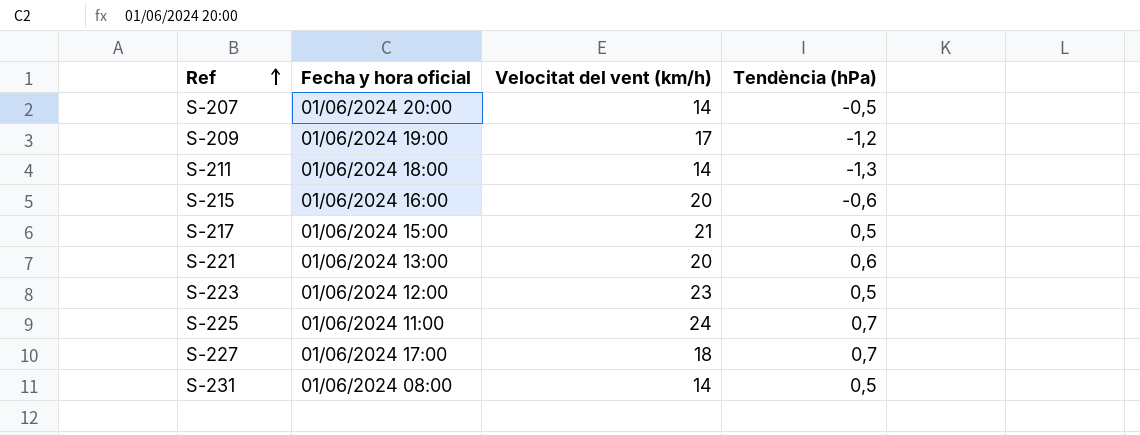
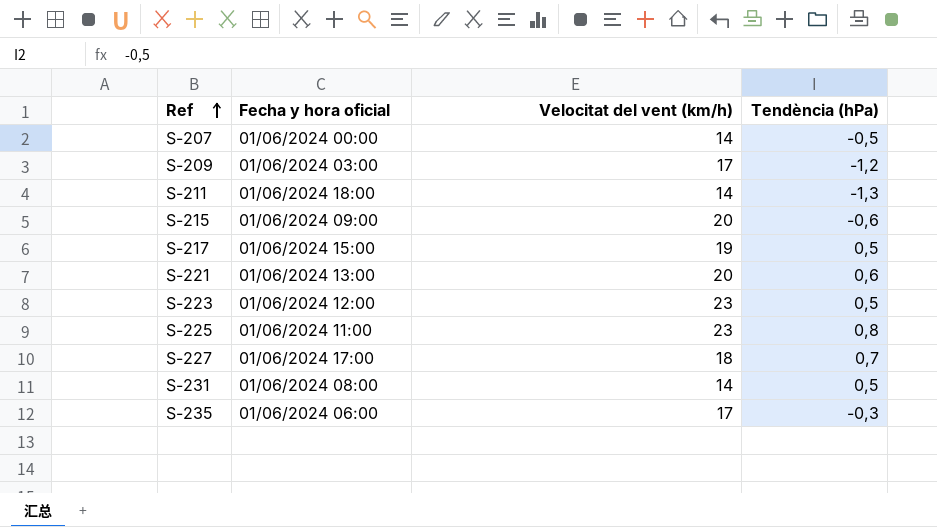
S-207 | Fecha y hora oficial: 01/06/2024 20:00 -> 01/06/2024 00:00
S-209 | Fecha y hora oficial: 01/06/2024 19:00 -> 01/06/2024 03:00
S-215 | Fecha y hora oficial: 01/06/2024 16:00 -> 01/06/2024 09:00
S-217 | Velocitat del vent (km/h): 21 -> 19
S-225 | Velocitat del vent (km/h): 24 -> 23
S-225 | Tendència (hPa): 0,7 -> 0,8
row S-235: none -> 01/06/2024 06:00 | 17 | -0,3

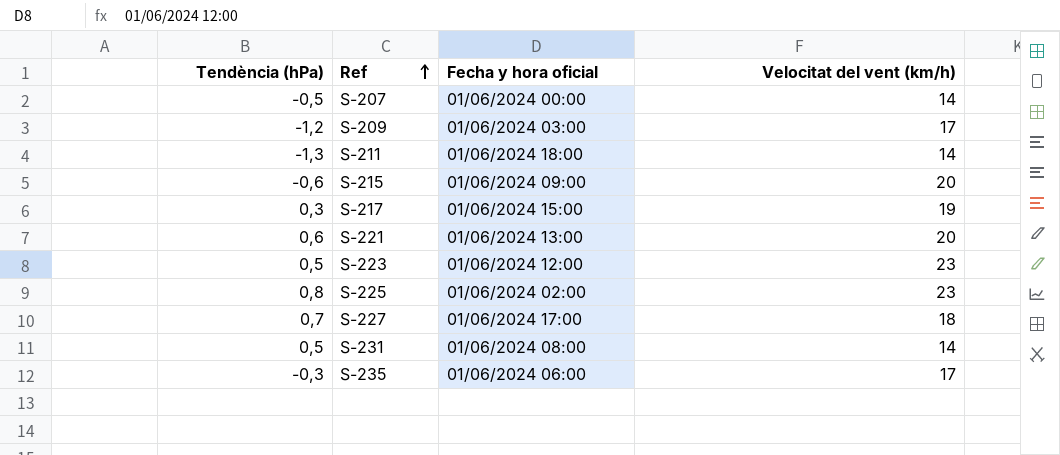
column Tendència (hPa) | position: 4 -> 1
S-217 | Tendència (hPa): 0,5 -> 0,3
S-225 | Fecha y hora oficial: 01/06/2024 11:00 -> 01/06/2024 02:00

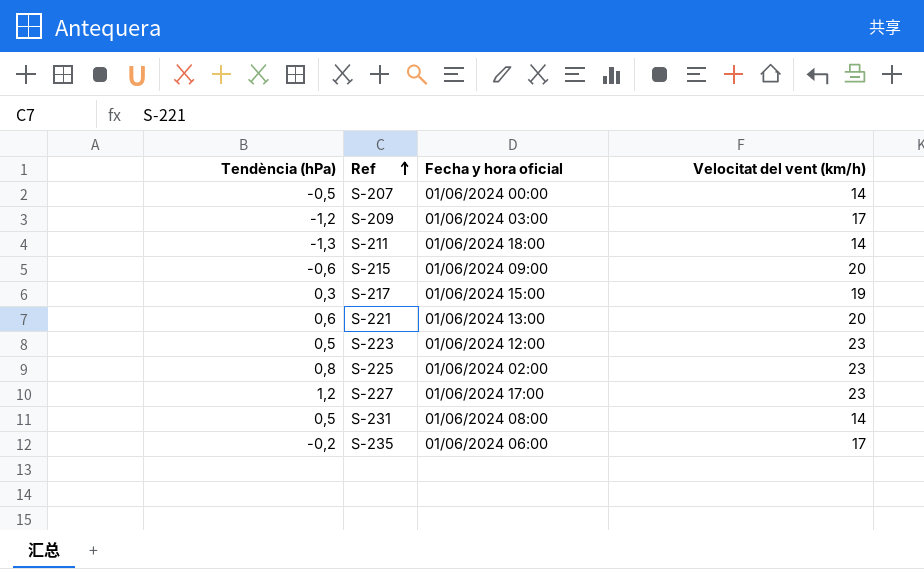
S-227 | Tendència (hPa): 0,7 -> 1,2
S-227 | Velocitat del vent (km/h): 18 -> 23
S-235 | Tendència (hPa): -0,3 -> -0,2

